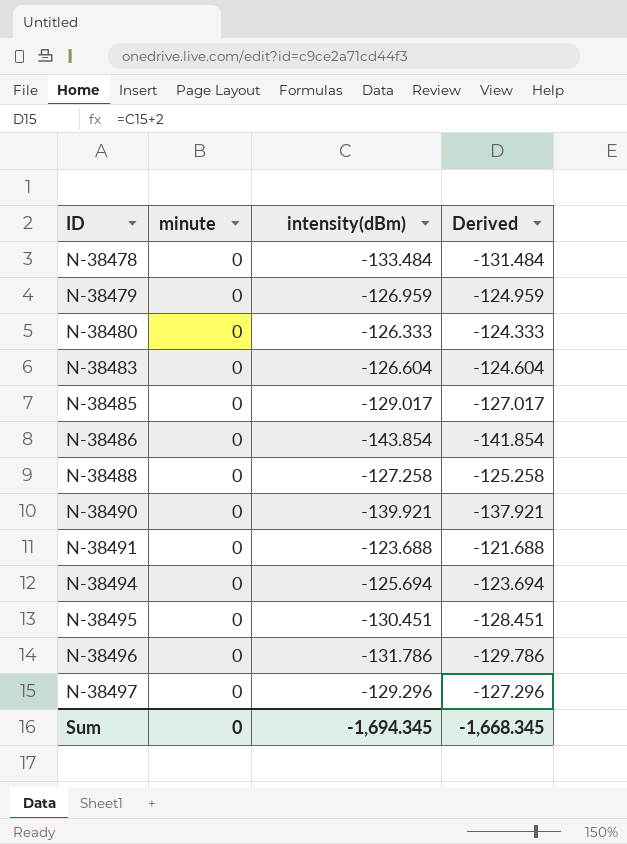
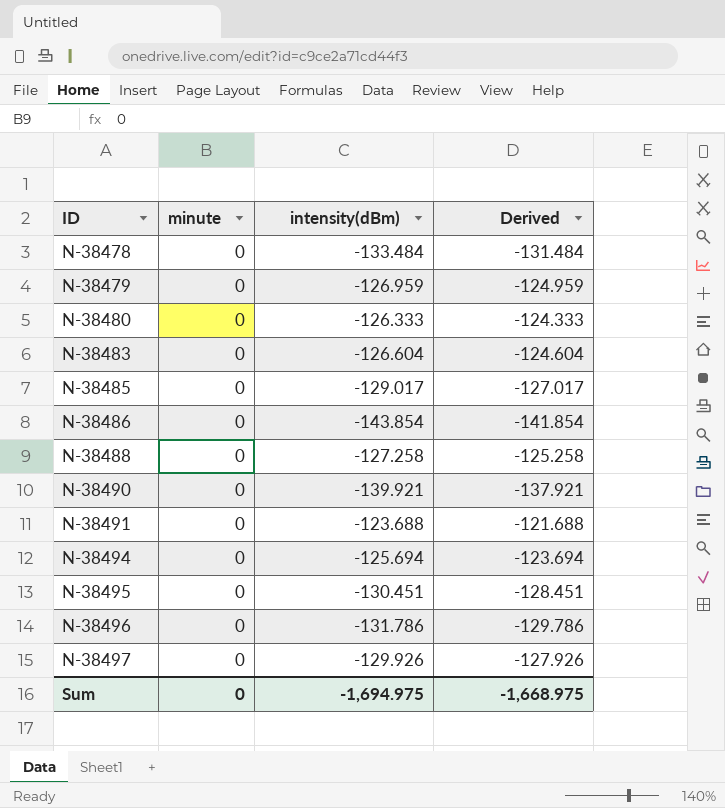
N-38497 | intensity(dBm): -129.296 -> -129.926
N-38497 | Derived: -127.296 -> -127.926
Sum | intensity(dBm): -1,694.345 -> -1,694.975
Sum | Derived: -1,668.345 -> -1,668.975

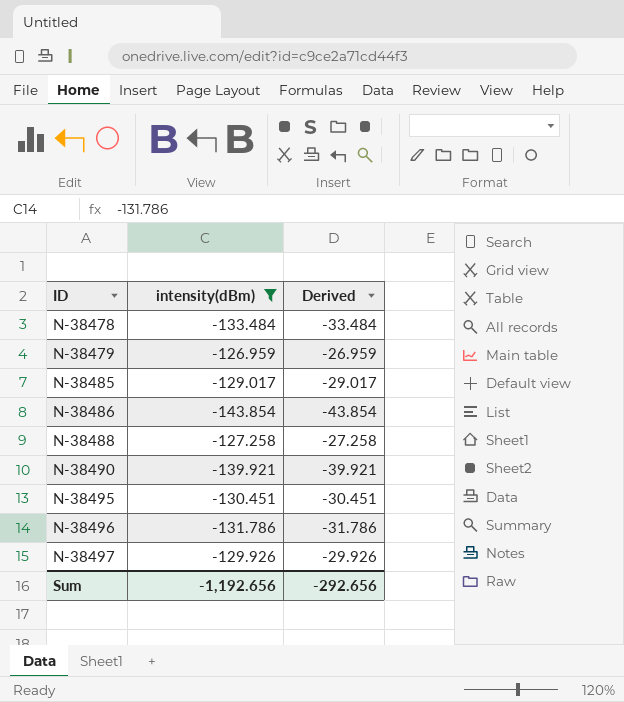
filter: none -> intensity(dBm) <= -126.959
column minute | position: 2 -> none
column Derived | formula: [intensity(dBm)] + 2 -> [intensity(dBm)] + 100
Sum | intensity(dBm): -1,694.975 -> -1,192.656
Sum | Derived: -1,668.975 -> -292.656

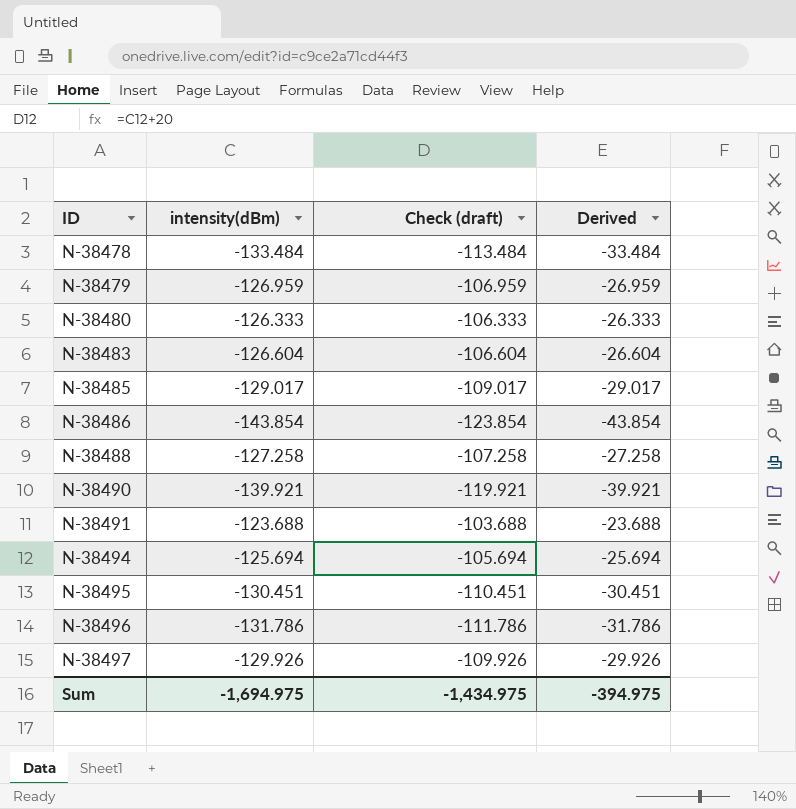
filter: intensity(dBm) <= -126.959 -> none
column Check (draft) | formula: none -> [intensity(dBm)] + 20
Sum | intensity(dBm): -1,192.656 -> -1,694.975
Sum | Derived: -292.656 -> -394.975

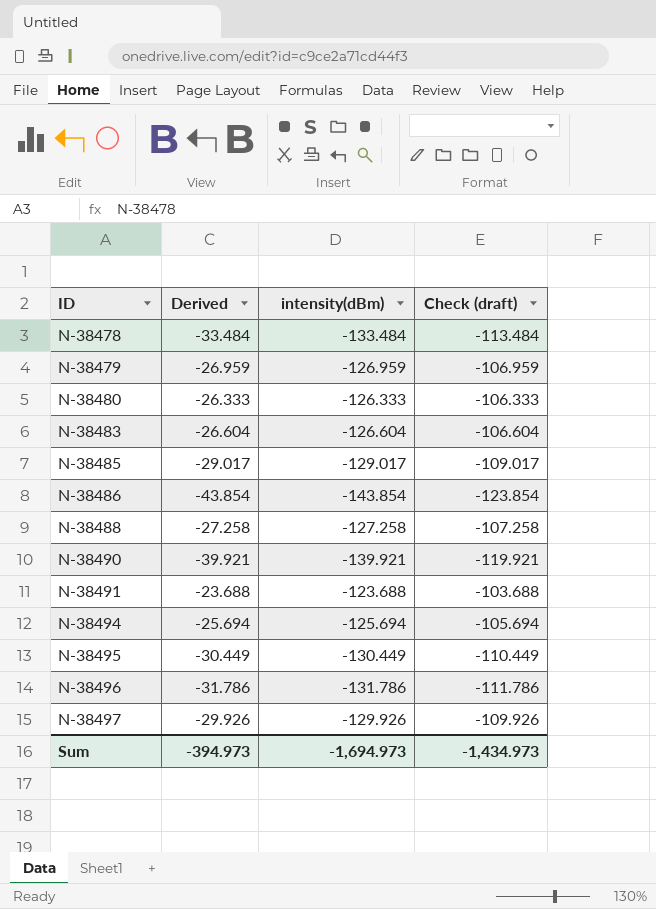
column Derived | position: 4 -> 2
N-38495 | Derived: -30.451 -> -30.449
N-38495 | intensity(dBm): -130.451 -> -130.449
N-38495 | Check (draft): -110.451 -> -110.449
Sum | Derived: -394.975 -> -394.973
Sum | intensity(dBm): -1,694.975 -> -1,694.973
Sum | Check (draft): -1,434.975 -> -1,434.973

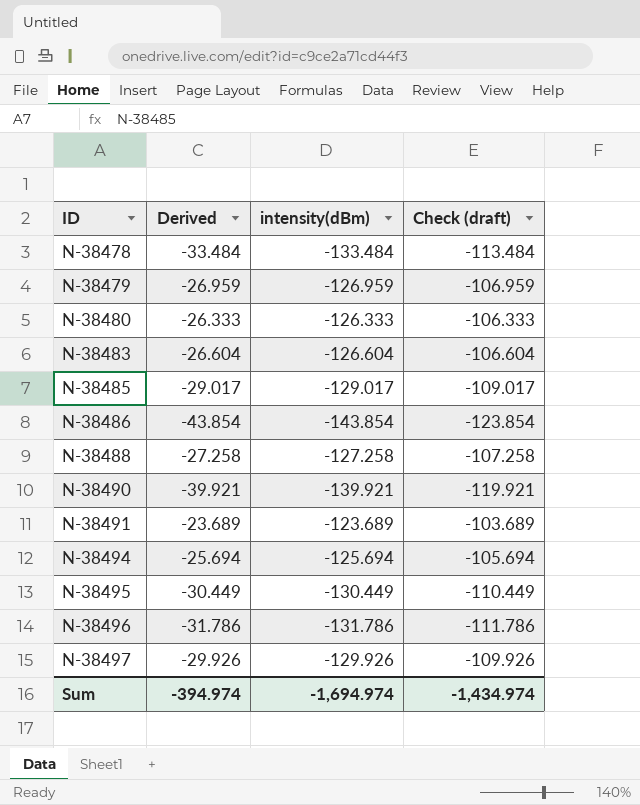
N-38491 | Derived: -23.688 -> -23.689
N-38491 | intensity(dBm): -123.688 -> -123.689
N-38491 | Check (draft): -103.688 -> -103.689
Sum | Derived: -394.973 -> -394.974
Sum | intensity(dBm): -1,694.973 -> -1,694.974
Sum | Check (draft): -1,434.973 -> -1,434.974

